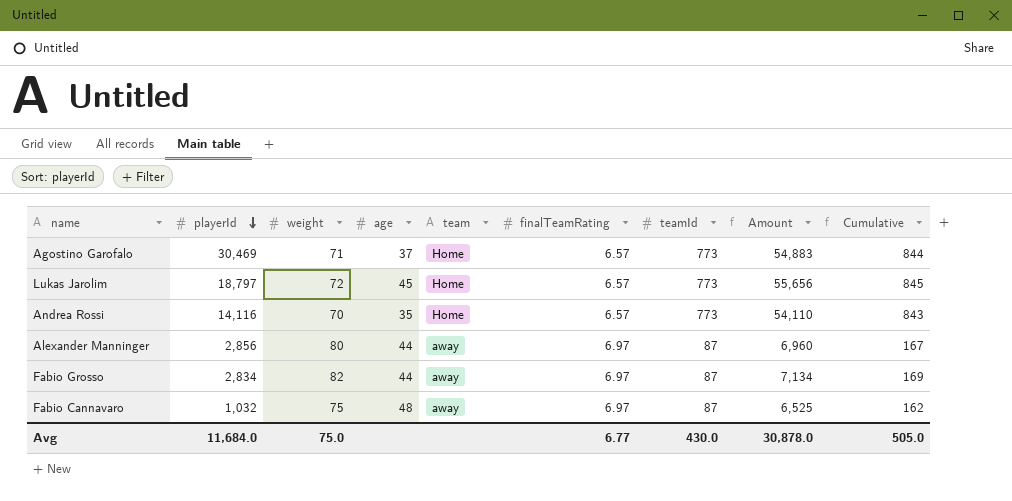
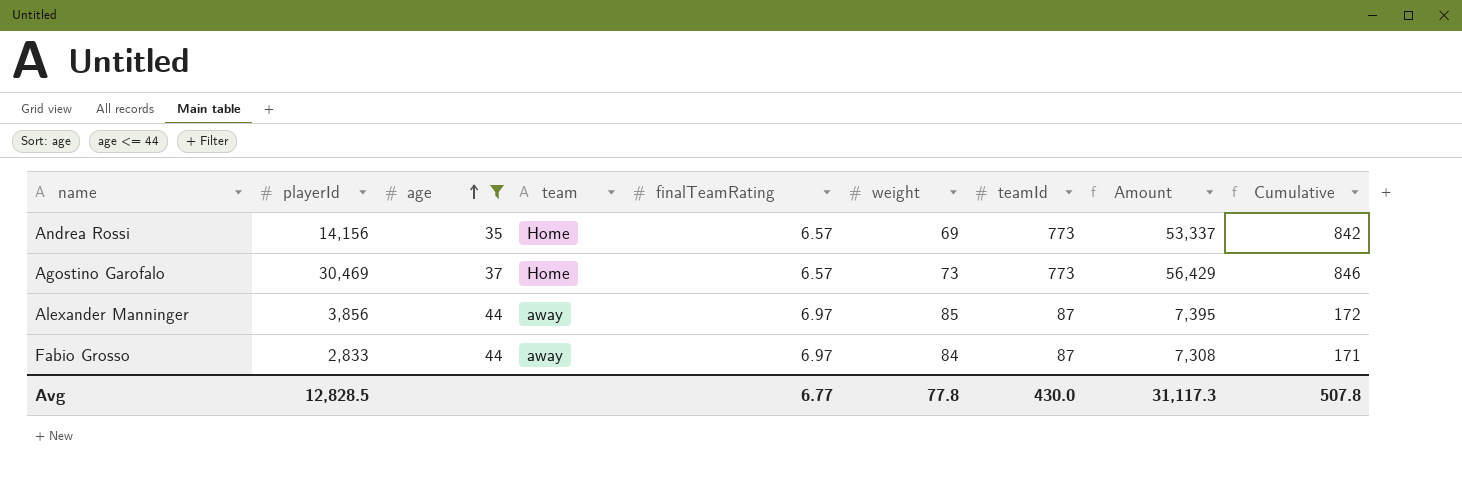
filter: none -> age <= 44
row order: playerId descending -> age ascending
column weight | position: 3 -> 6
Andrea Rossi | playerId: 14,116 -> 14,156
Andrea Rossi | weight: 70 -> 69
Andrea Rossi | Amount: 54,110 -> 53,337
Andrea Rossi | Cumulative: 843 -> 842
Agostino Garofalo | weight: 71 -> 73
Agostino Garofalo | Amount: 54,883 -> 56,429
Agostino Garofalo | Cumulative: 844 -> 846
Alexander Manninger | playerId: 2,856 -> 3,856
Alexander Manninger | weight: 80 -> 85
Alexander Manninger | Amount: 6,960 -> 7,395
Alexander Manninger | Cumulative: 167 -> 172
Fabio Grosso | playerId: 2,834 -> 2,833
Fabio Grosso | weight: 82 -> 84
Fabio Grosso | Amount: 7,134 -> 7,308
Fabio Grosso | Cumulative: 169 -> 171
Avg | playerId: 11,684.0 -> 12,828.5
Avg | weight: 75.0 -> 77.8
Avg | Amount: 30,878.0 -> 31,117.3
Avg | Cumulative: 505.0 -> 507.8

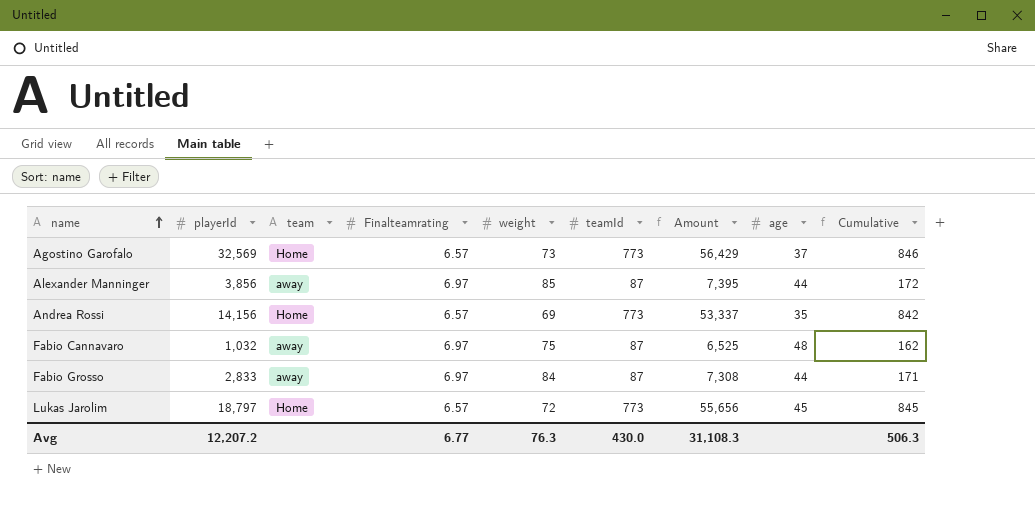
filter: age <= 44 -> none
row order: age ascending -> name ascending
column name: finalTeamRating -> Finalteamrating
column age | position: 3 -> 8
Agostino Garofalo | playerId: 30,469 -> 32,569
Avg | playerId: 12,828.5 -> 12,207.2
Avg | weight: 77.8 -> 76.3
Avg | Amount: 31,117.3 -> 31,108.3
Avg | Cumulative: 507.8 -> 506.3

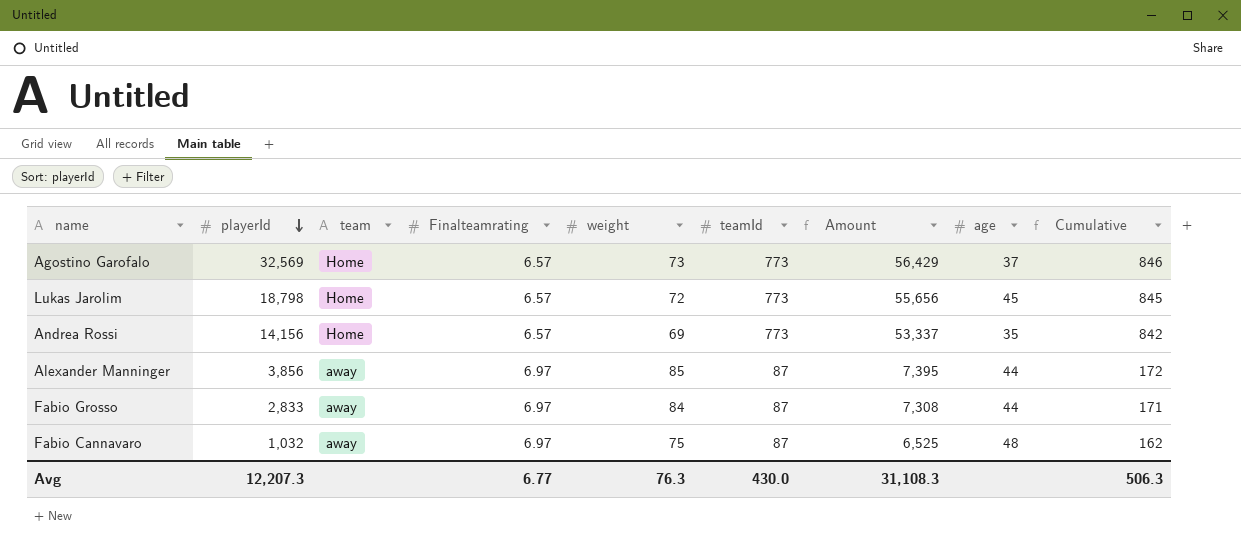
row order: name ascending -> playerId descending
Lukas Jarolim | playerId: 18,797 -> 18,798
Avg | playerId: 12,207.2 -> 12,207.3

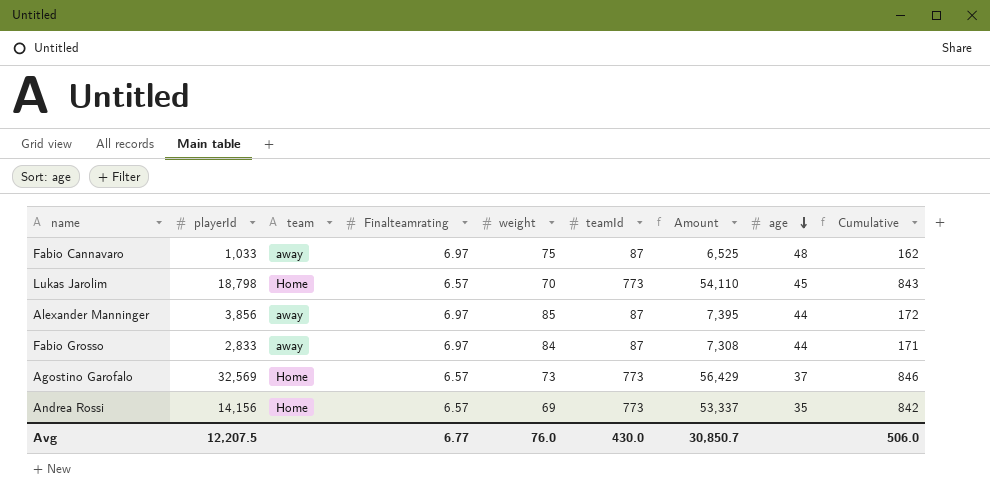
row order: playerId descending -> age descending
Fabio Cannavaro | playerId: 1,032 -> 1,033
Lukas Jarolim | weight: 72 -> 70
Lukas Jarolim | Amount: 55,656 -> 54,110
Lukas Jarolim | Cumulative: 845 -> 843
Avg | playerId: 12,207.3 -> 12,207.5
Avg | weight: 76.3 -> 76.0
Avg | Amount: 31,108.3 -> 30,850.7
Avg | Cumulative: 506.3 -> 506.0

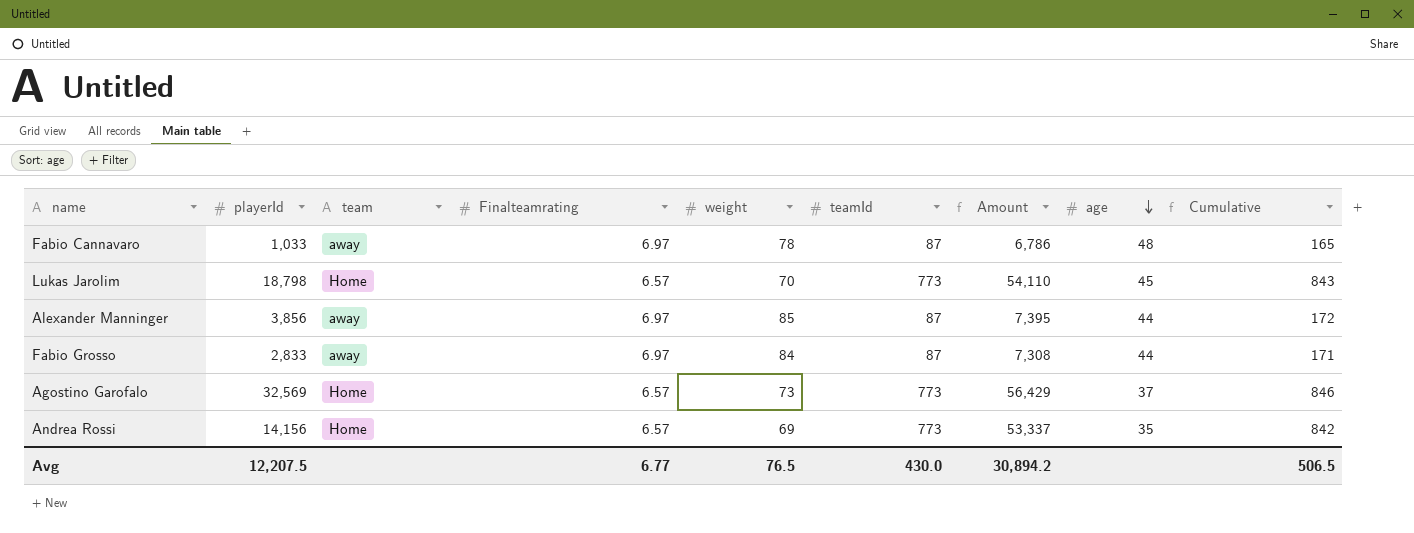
Fabio Cannavaro | weight: 75 -> 78
Fabio Cannavaro | Amount: 6,525 -> 6,786
Fabio Cannavaro | Cumulative: 162 -> 165
Avg | weight: 76.0 -> 76.5
Avg | Amount: 30,850.7 -> 30,894.2
Avg | Cumulative: 506.0 -> 506.5

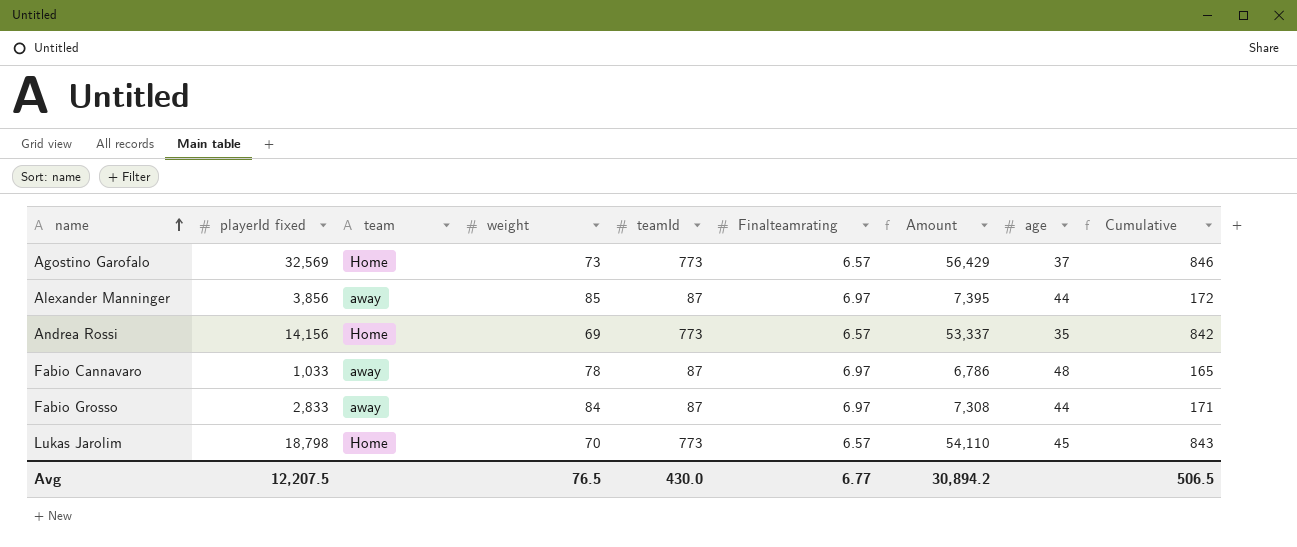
row order: age descending -> name ascending
column name: playerId -> playerId fixed
column Finalteamrating | position: 4 -> 6

